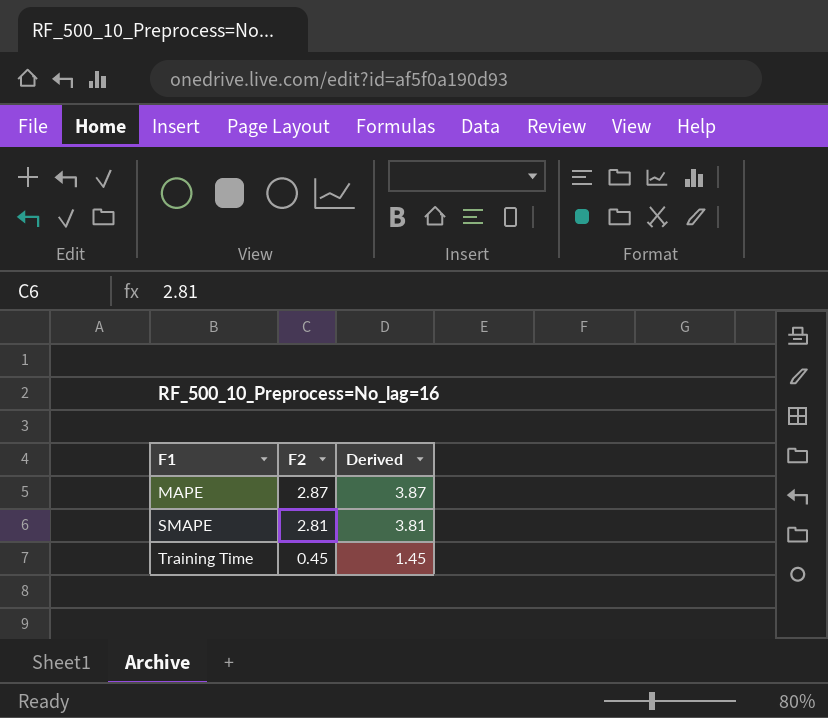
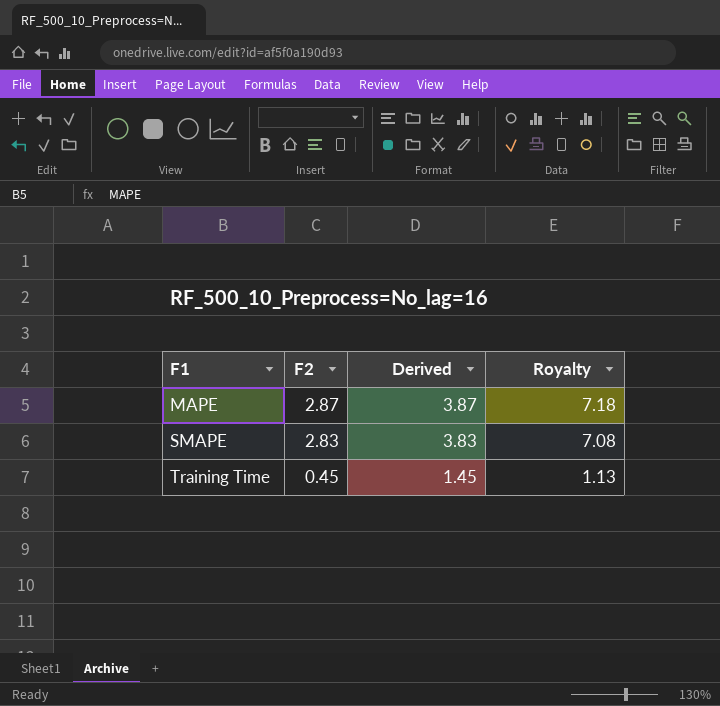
column Royalty | formula: none -> [F2] * 2.5
SMAPE | F2: 2.81 -> 2.83
SMAPE | Derived: 3.81 -> 3.83

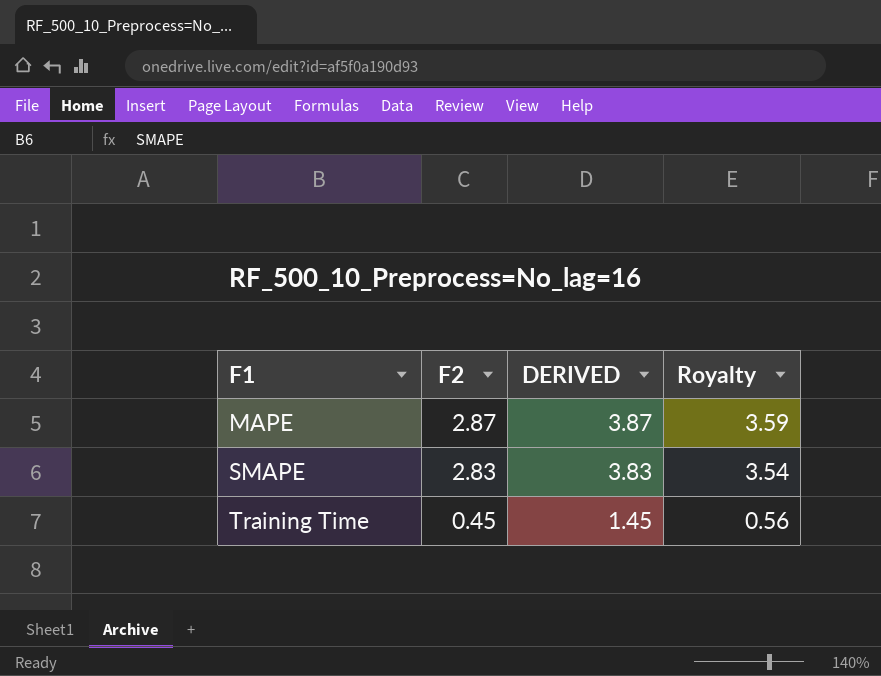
column name: Derived -> DERIVED
column Royalty | formula: [F2] * 2.5 -> [F2] * 1.25

